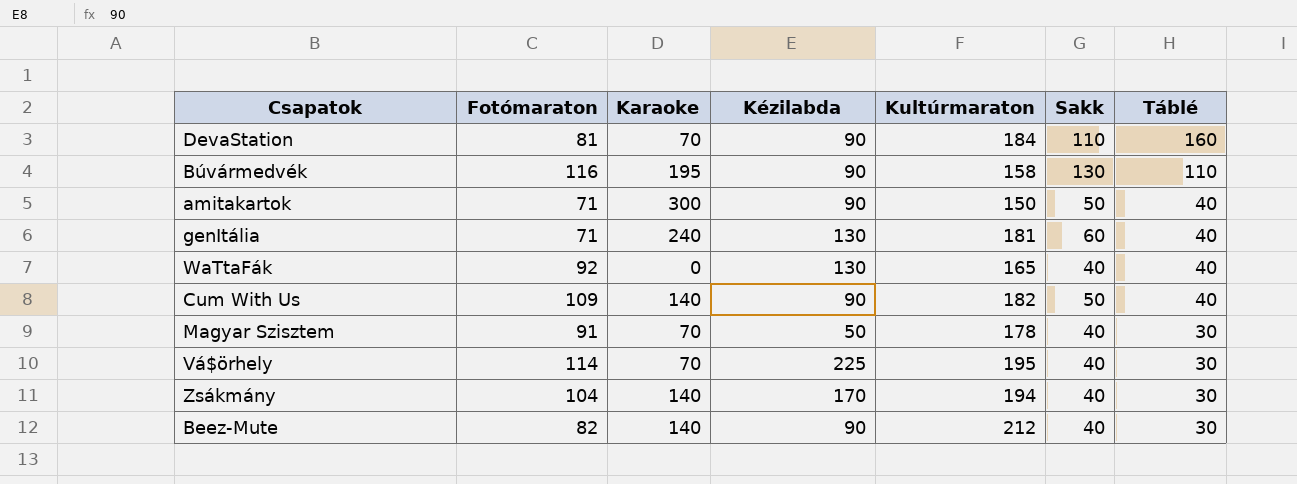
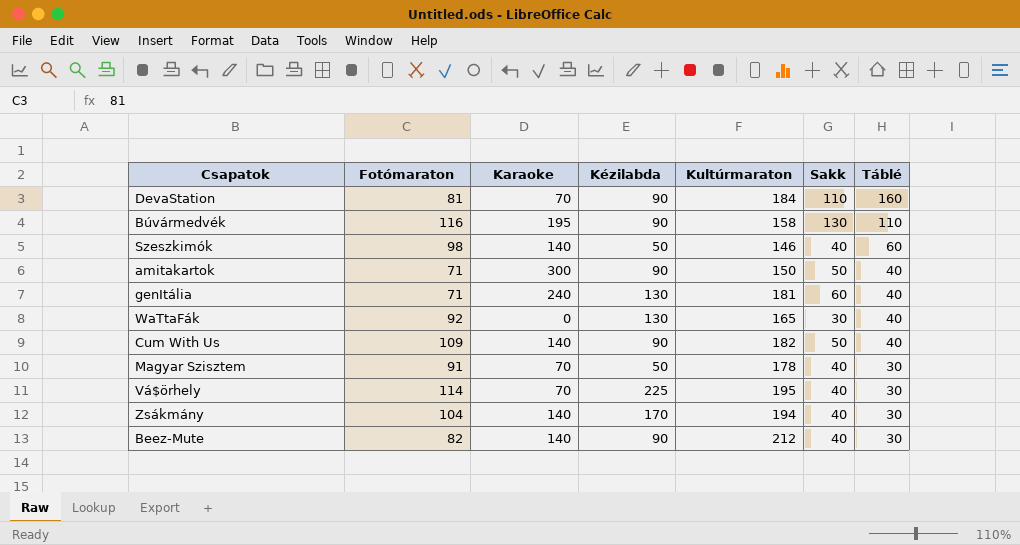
row Szeszkimók: none -> 98 | 140 | 50 | 146 | 40 | 60
WaTtaFák | Sakk: 40 -> 30

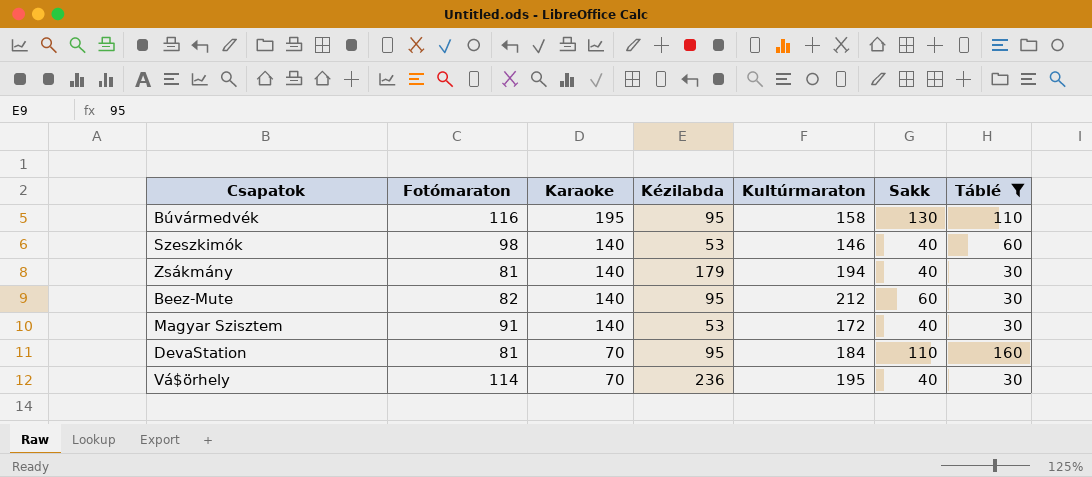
filter: none -> Táblé != 40
row order: Táblé descending -> Karaoke descending
Búvármedvék | Kézilabda: 90 -> 95
Szeszkimók | Kézilabda: 50 -> 53
Zsákmány | Fotómaraton: 104 -> 81
Zsákmány | Kézilabda: 170 -> 179
Beez-Mute | Kézilabda: 90 -> 95
Beez-Mute | Sakk: 40 -> 60
Magyar Szisztem | Karaoke: 70 -> 140
Magyar Szisztem | Kézilabda: 50 -> 53
Magyar Szisztem | Kultúrmaraton: 178 -> 172
DevaStation | Kézilabda: 90 -> 95
Vá$örhely | Kézilabda: 225 -> 236

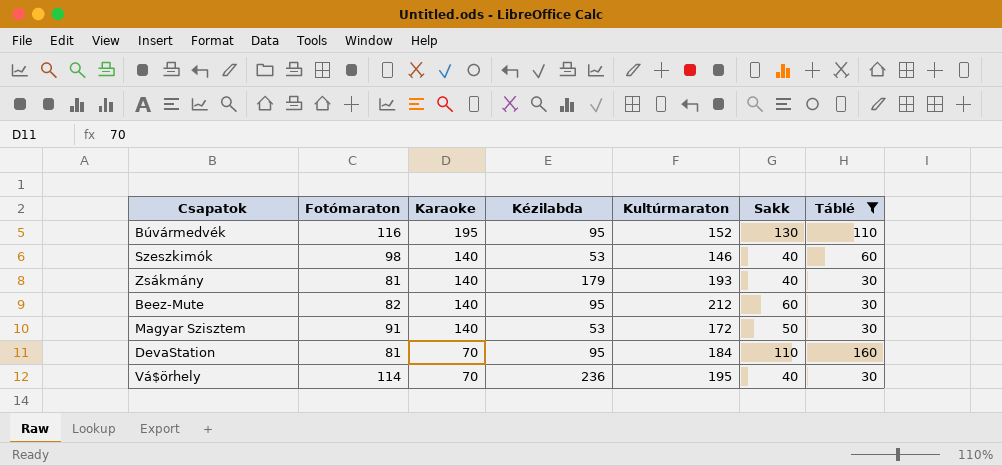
Búvármedvék | Kultúrmaraton: 158 -> 152
Zsákmány | Kultúrmaraton: 194 -> 193
Magyar Szisztem | Sakk: 40 -> 50

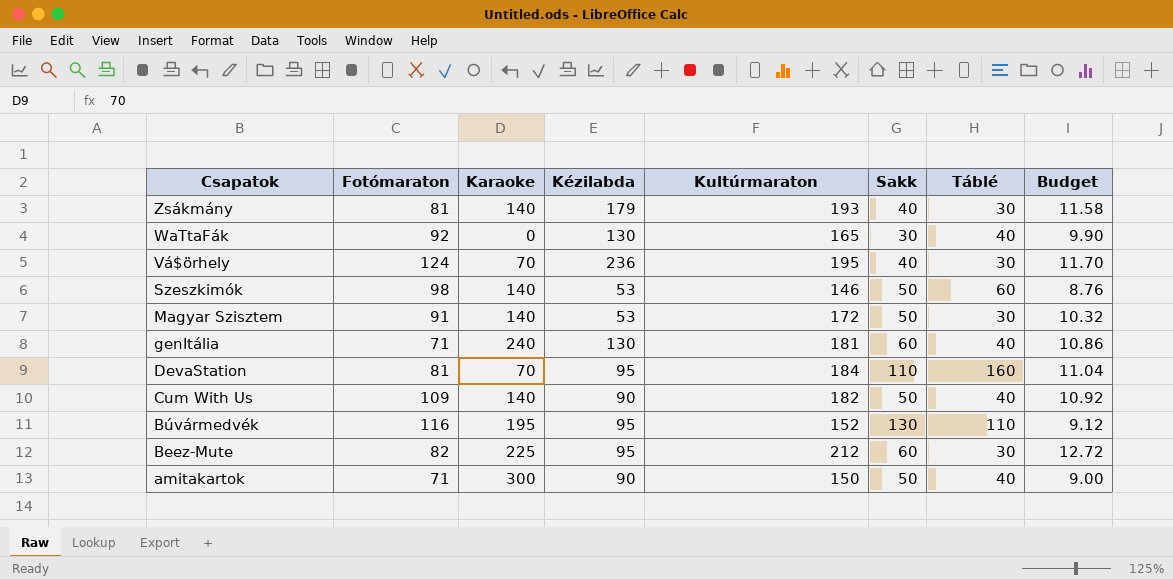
filter: Táblé != 40 -> none
row order: Karaoke descending -> Csapatok descending
column Budget | formula: none -> [Kultúrmaraton] * 0.06
Vá$örhely | Fotómaraton: 114 -> 124
Szeszkimók | Sakk: 40 -> 50
Beez-Mute | Karaoke: 140 -> 225

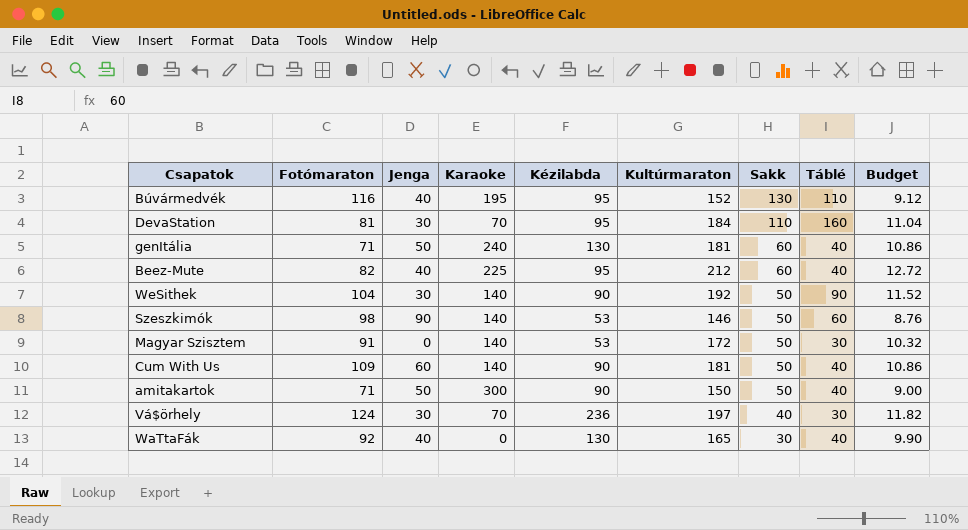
row order: Csapatok descending -> Sakk descending
column Jenga | position: none -> 3
row Zsákmány: 81 | 140 | 179 | 193 | 40 | 30 | 11.58 -> none
Beez-Mute | Táblé: 30 -> 40
row WeSithek: none -> 104 | 30 | 140 | 90 | 192 | 50 | 90 | 11.52
Cum With Us | Kultúrmaraton: 182 -> 181
Cum With Us | Budget: 10.92 -> 10.86
Vá$örhely | Kultúrmaraton: 195 -> 197
Vá$örhely | Budget: 11.70 -> 11.82

